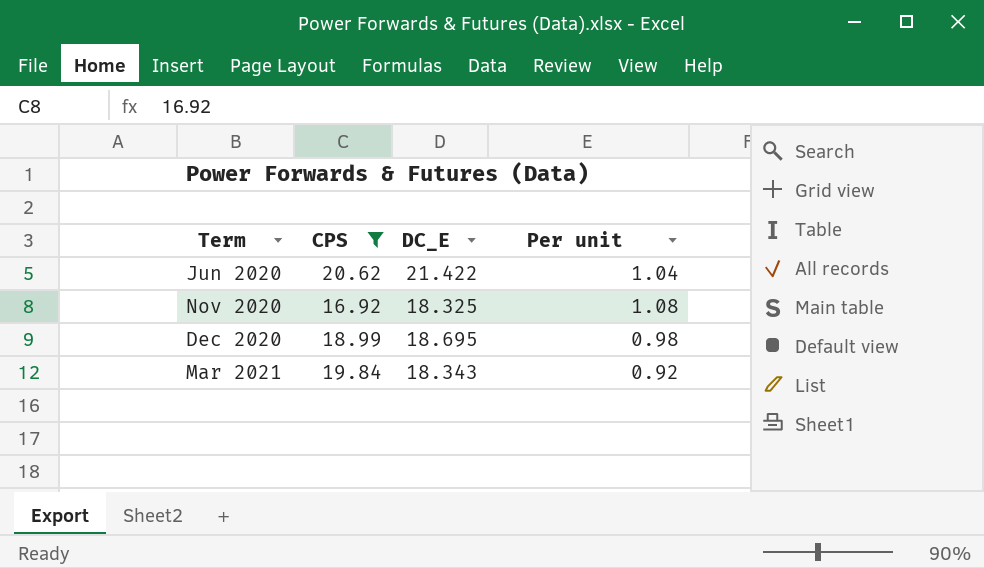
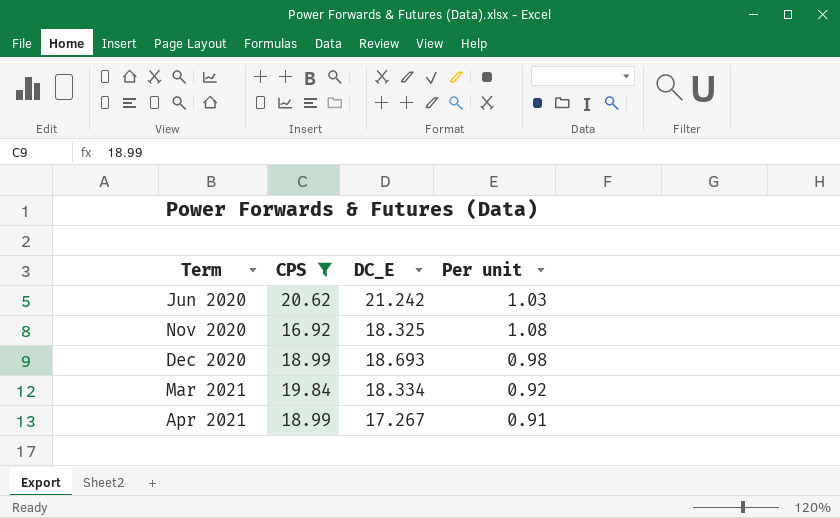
Jun 2020 | DC_E: 21.422 -> 21.242
Jun 2020 | Per unit: 1.04 -> 1.03
Dec 2020 | DC_E: 18.695 -> 18.693
Mar 2021 | DC_E: 18.343 -> 18.334
row Apr 2021: none -> 18.99 | 17.267 | 0.91

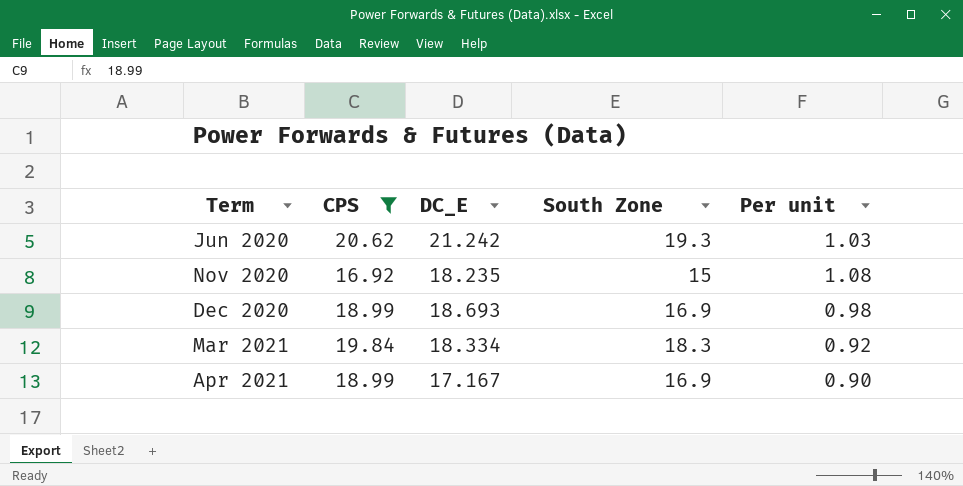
column South Zone | position: none -> 4
Nov 2020 | DC_E: 18.325 -> 18.235
Apr 2021 | DC_E: 17.267 -> 17.167
Apr 2021 | Per unit: 0.91 -> 0.90

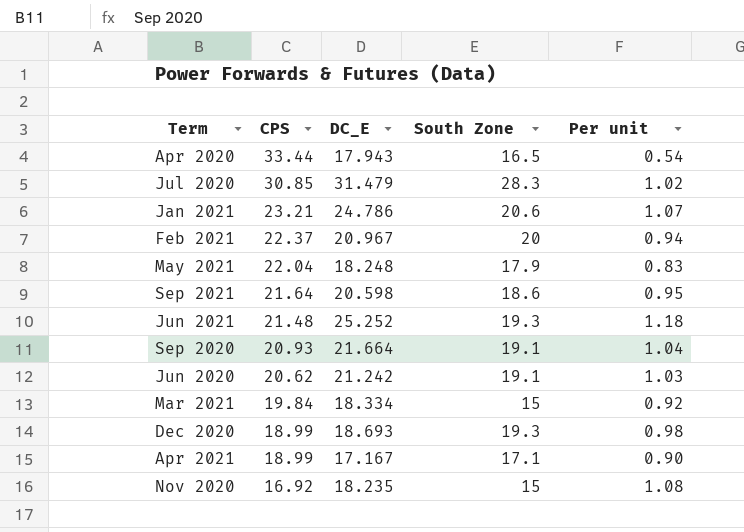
filter: CPS <= 20.62 -> none
row order: Term ascending -> CPS descending
Jun 2020 | South Zone: 19.3 -> 19.1
Mar 2021 | South Zone: 18.3 -> 15
Dec 2020 | South Zone: 16.9 -> 19.3
Apr 2021 | South Zone: 16.9 -> 17.1

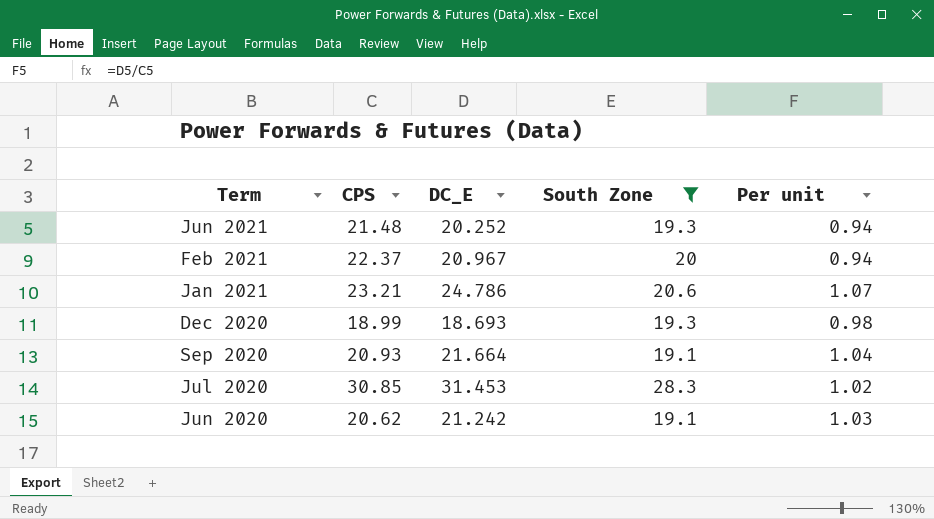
filter: none -> South Zone >= 19.1
row order: CPS descending -> Term descending
Jun 2021 | DC_E: 25.252 -> 20.252
Jun 2021 | Per unit: 1.18 -> 0.94
Jul 2020 | DC_E: 31.479 -> 31.453

